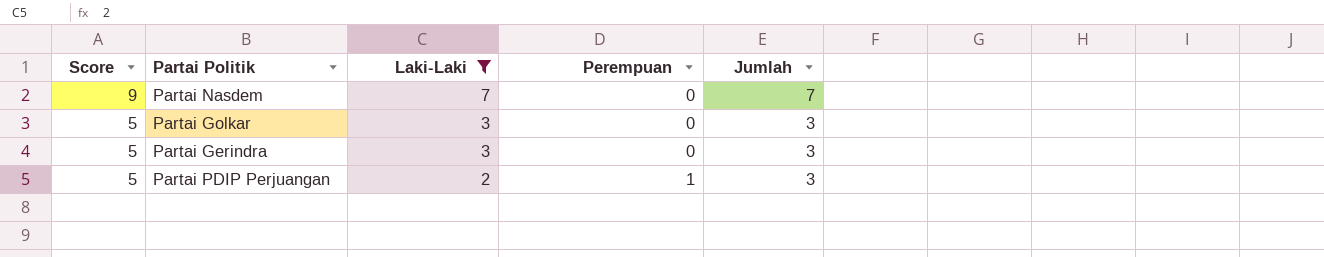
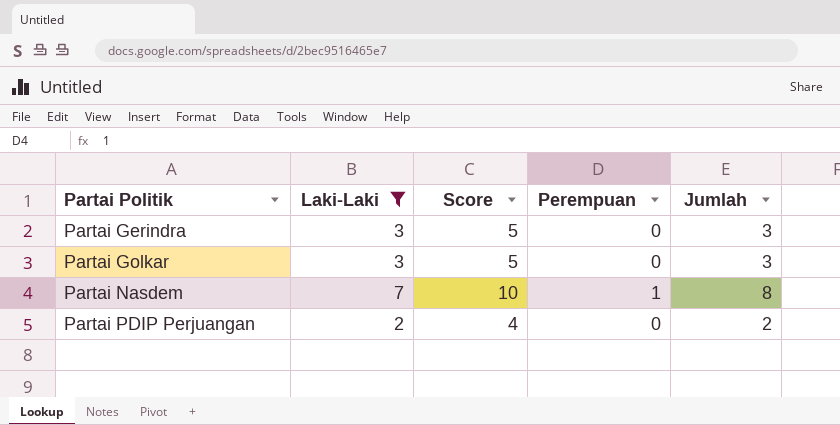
row order: Score descending -> Partai Politik ascending
column Score | position: 1 -> 3
Partai Nasdem | Score: 9 -> 10
Partai Nasdem | Perempuan: 0 -> 1
Partai Nasdem | Jumlah: 7 -> 8
Partai PDIP Perjuangan | Score: 5 -> 4
Partai PDIP Perjuangan | Perempuan: 1 -> 0
Partai PDIP Perjuangan | Jumlah: 3 -> 2

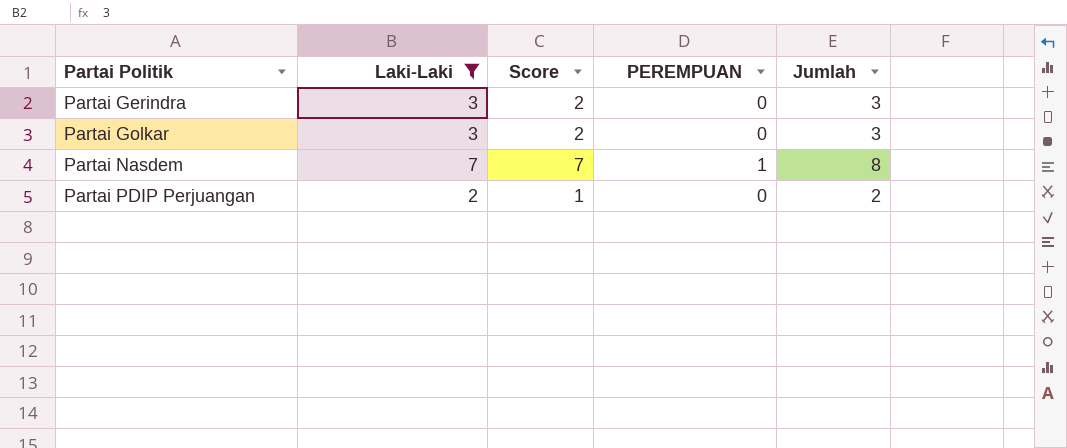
column Score | formula: [Jumlah] + 2 -> [Jumlah] - 1
column name: Perempuan -> PEREMPUAN

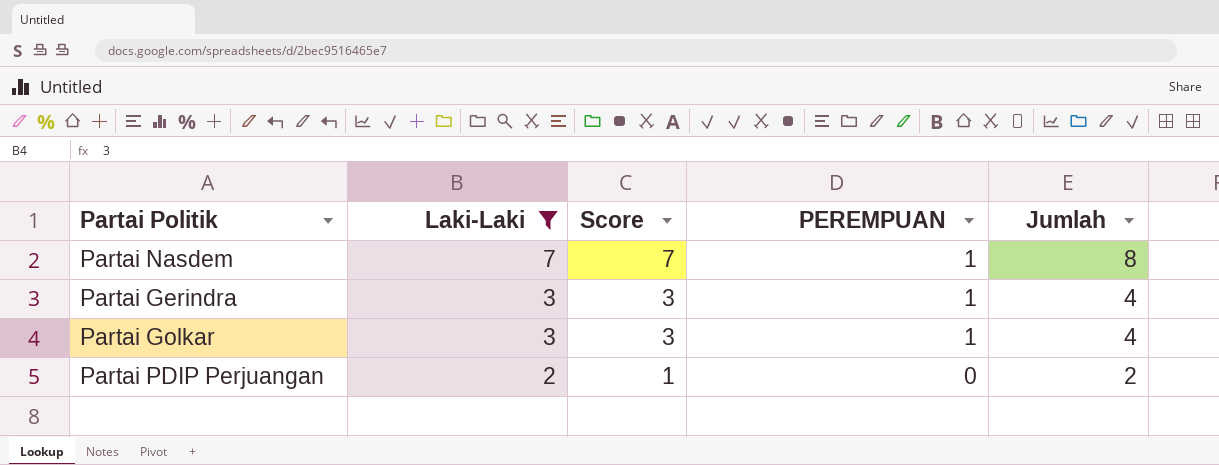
row order: Partai Politik ascending -> Laki-Laki descending
Partai Gerindra | Score: 2 -> 3
Partai Gerindra | PEREMPUAN: 0 -> 1
Partai Gerindra | Jumlah: 3 -> 4
Partai Golkar | Score: 2 -> 3
Partai Golkar | PEREMPUAN: 0 -> 1
Partai Golkar | Jumlah: 3 -> 4

